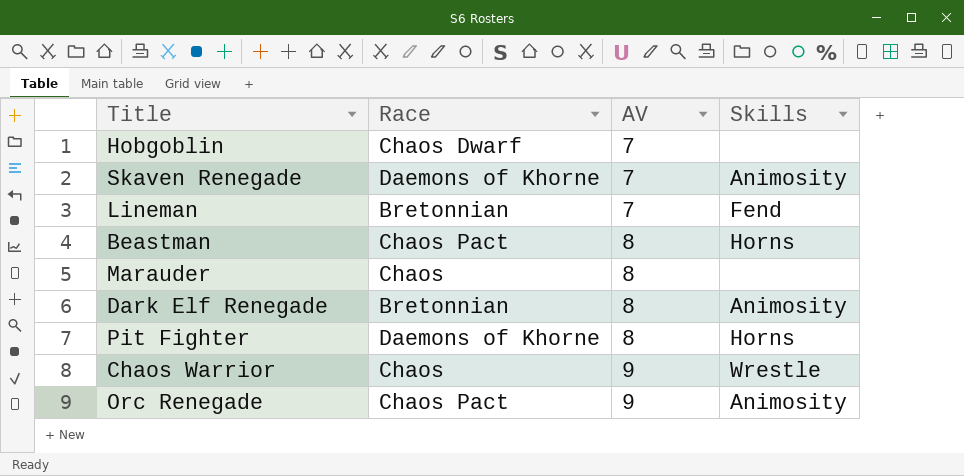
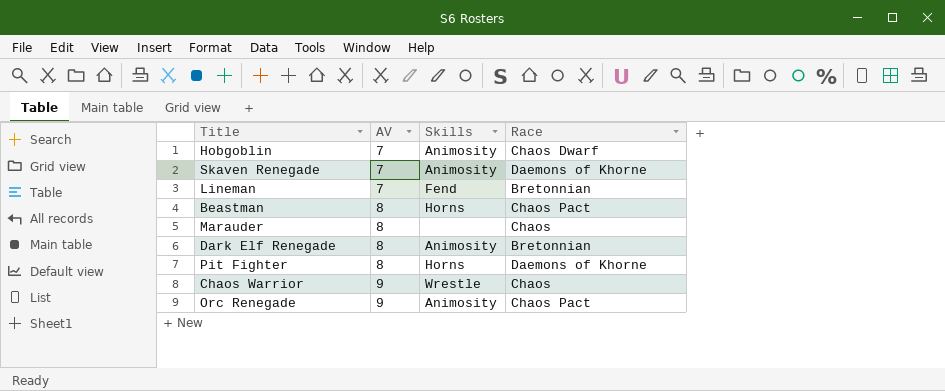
column Race | position: 2 -> 4
Hobgoblin | Skills: none -> Animosity

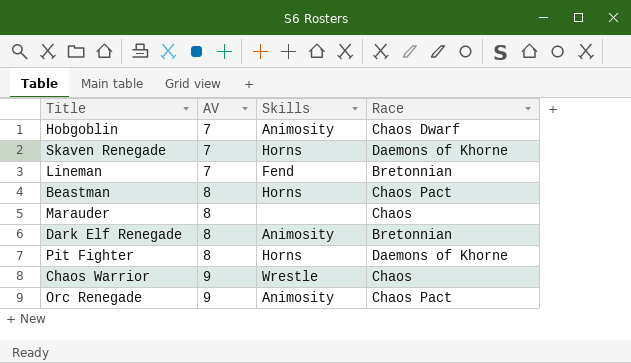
Skaven Renegade | Skills: Animosity -> Horns

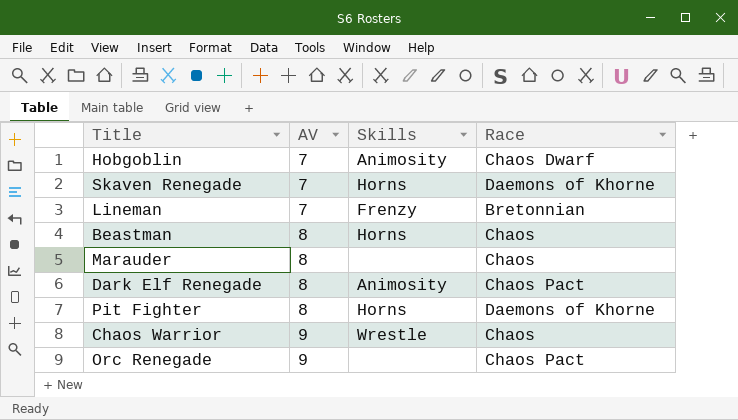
Lineman | Skills: Fend -> Frenzy
Beastman | Race: Chaos Pact -> Chaos
Dark Elf Renegade | Race: Bretonnian -> Chaos Pact
Orc Renegade | Skills: Animosity -> none

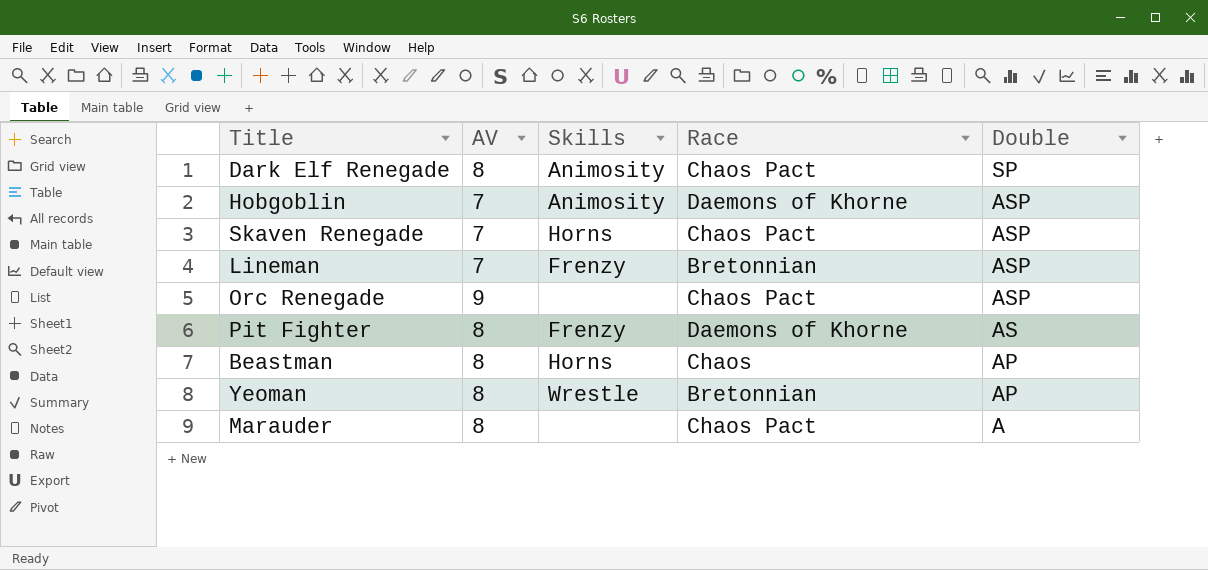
row order: AV ascending -> Double descending
column Double | position: none -> 5
row Chaos Warrior: 9 | Wrestle | Chaos -> none
Hobgoblin | Race: Chaos Dwarf -> Daemons of Khorne
Skaven Renegade | Race: Daemons of Khorne -> Chaos Pact
Pit Fighter | Skills: Horns -> Frenzy
row Yeoman: none -> 8 | Wrestle | Bretonnian | AP
Marauder | Race: Chaos -> Chaos Pact

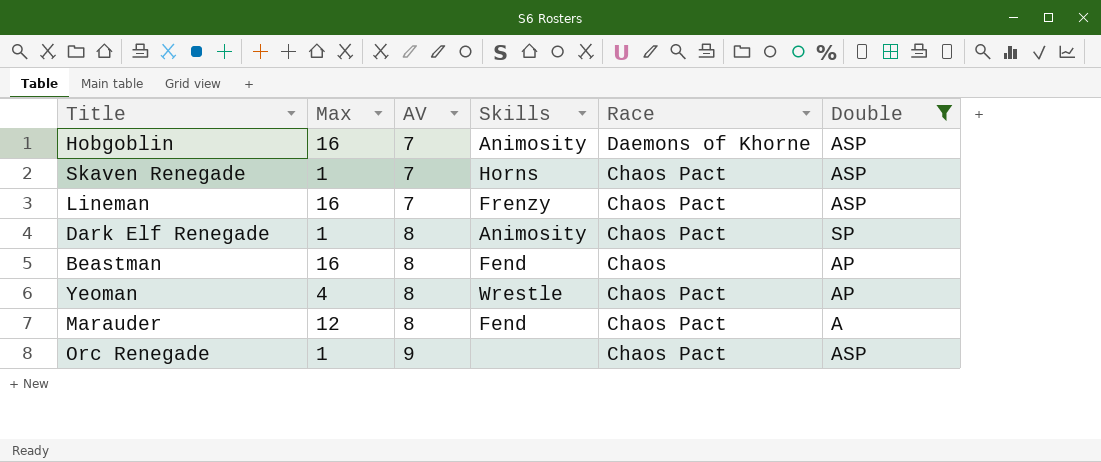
filter: none -> Double != AS
row order: Double descending -> AV ascending
column Max | position: none -> 2
Lineman | Race: Bretonnian -> Chaos Pact
Beastman | Skills: Horns -> Fend
Yeoman | Race: Bretonnian -> Chaos Pact
Marauder | Skills: none -> Fend

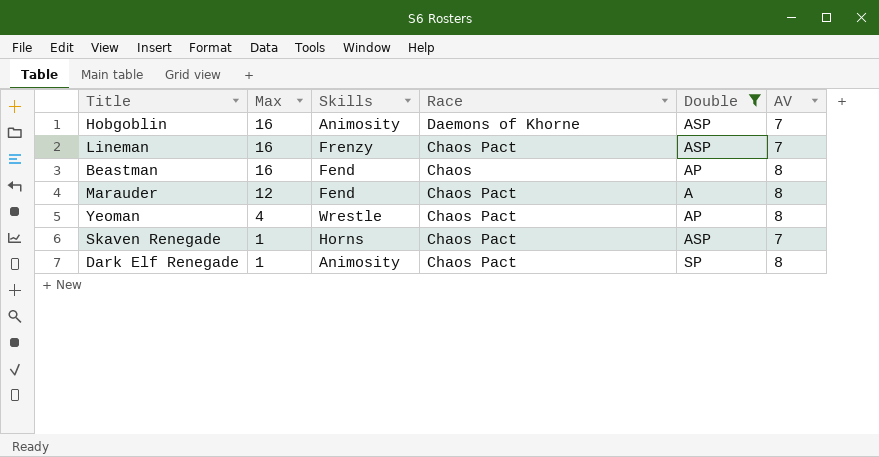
row order: AV ascending -> Max descending
column AV | position: 3 -> 6
row Orc Renegade: 1 | 9 | none | Chaos Pact | ASP -> none

